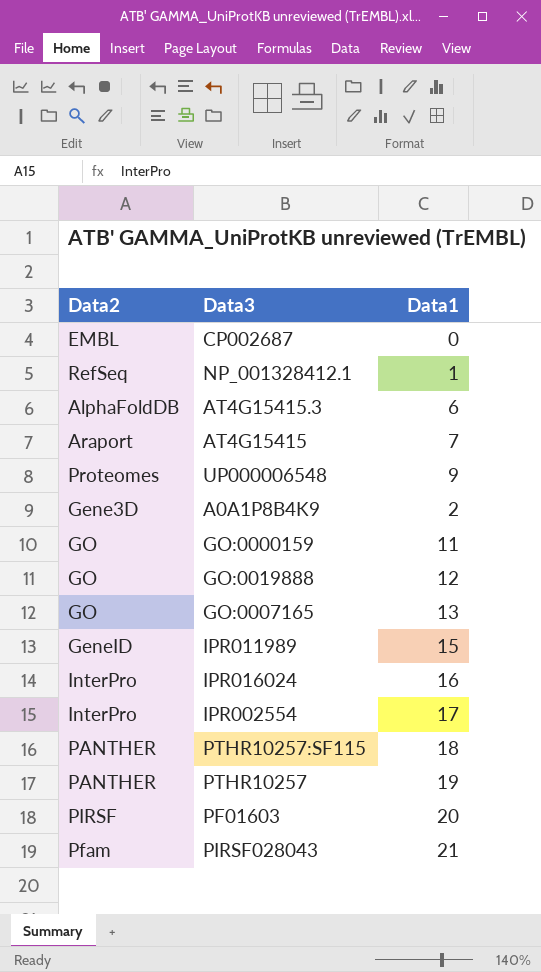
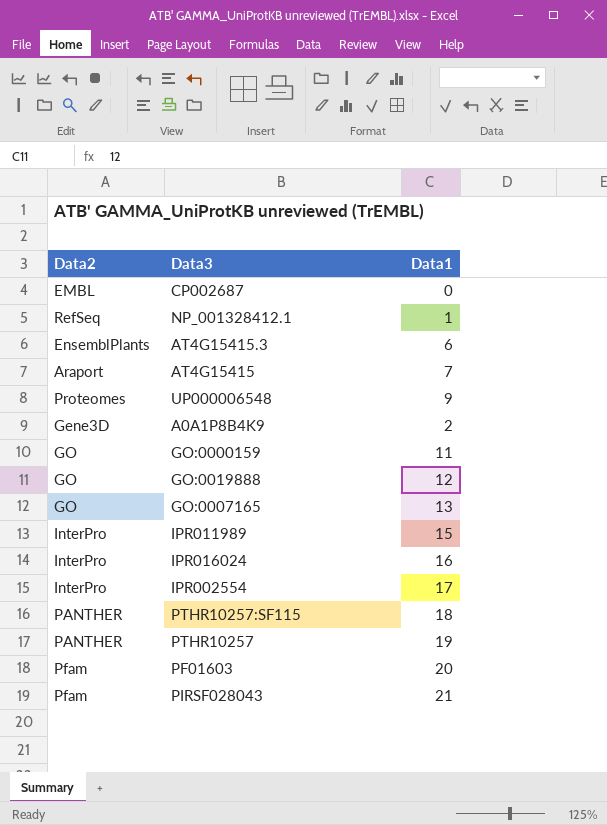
AT4G15415.3 | Data2: AlphaFoldDB -> EnsemblPlants
IPR011989 | Data2: GeneID -> InterPro
PF01603 | Data2: PIRSF -> Pfam

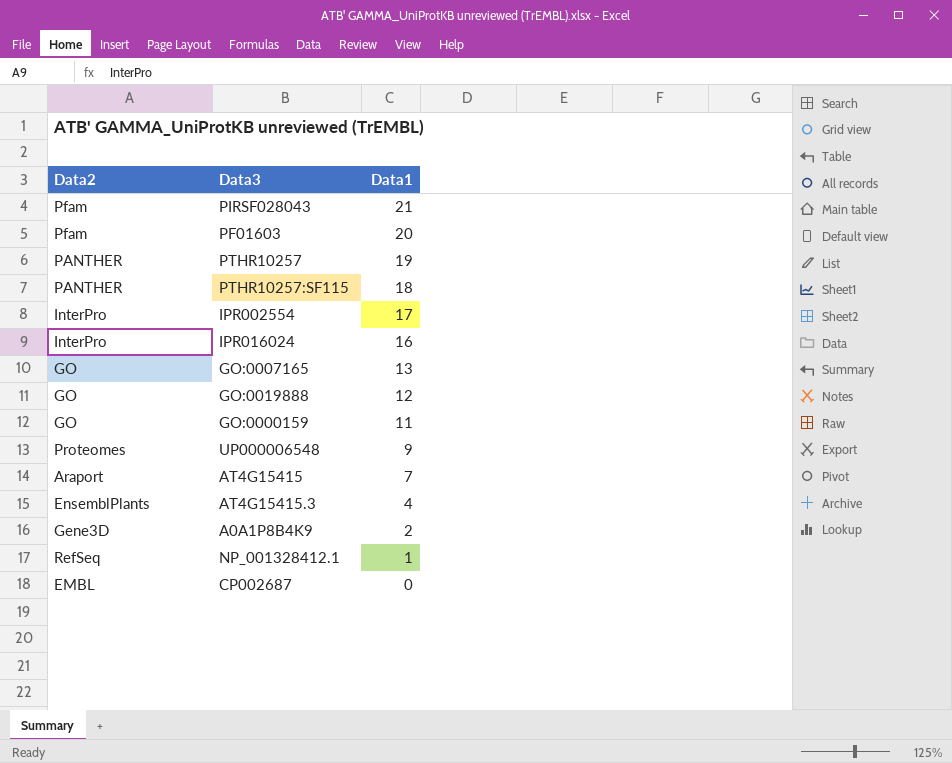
row order: none -> Data1 descending
row IPR011989: InterPro | 15 -> none
AT4G15415.3 | Data1: 6 -> 4

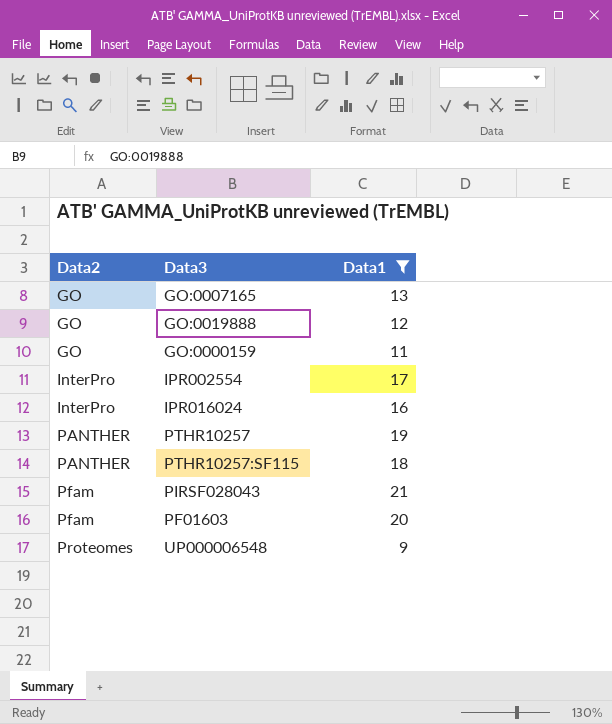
filter: none -> Data1 >= 9
row order: Data1 descending -> Data2 ascending

